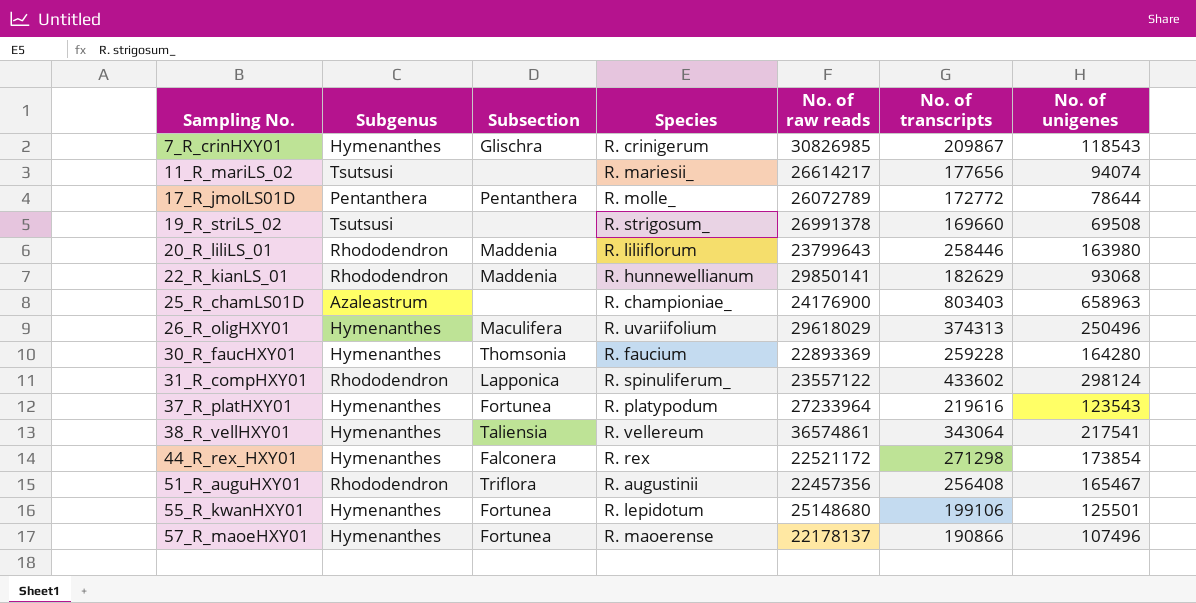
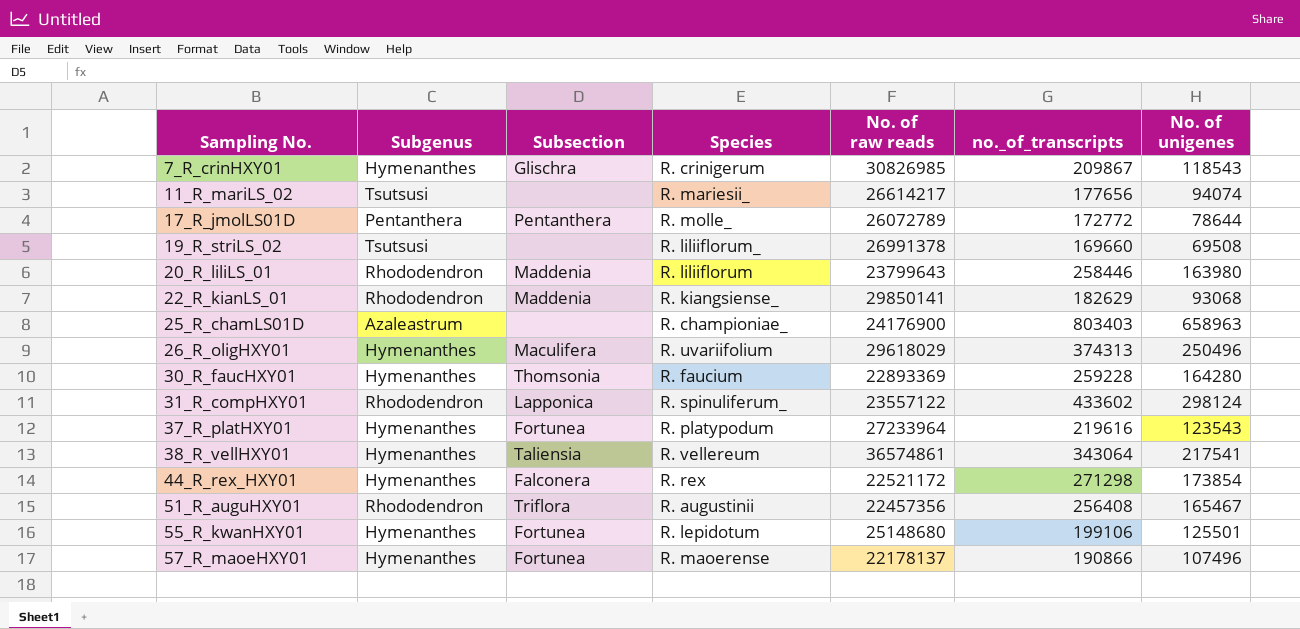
column name: No. of transcripts -> no._of_transcripts
19_R_striLS_02 | Species: R. strigosum_ -> R. liliiflorum_
22_R_kianLS_01 | Species: R. hunnewellianum -> R. kiangsiense_

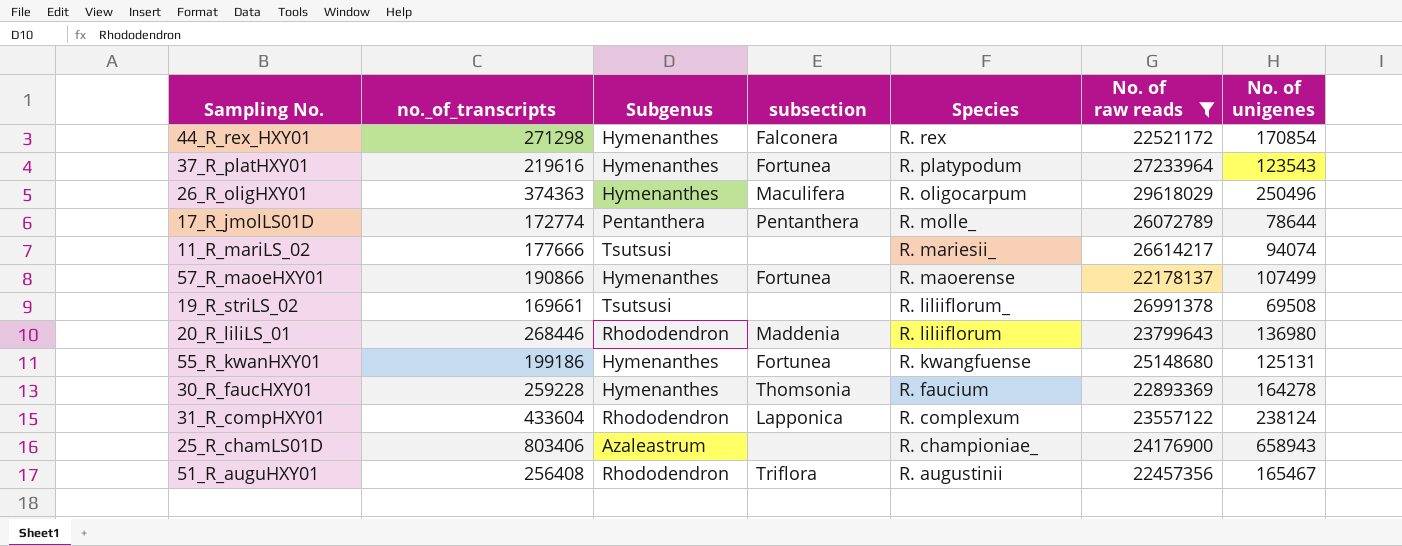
filter: none -> No. of raw reads <= 29618029
row order: Sampling No. ascending -> Species descending
column no._of_transcripts | position: 6 -> 2
column name: Subsection -> subsection
44_R_rex_HXY01 | No. of unigenes: 173854 -> 170854
26_R_oligHXY01 | no._of_transcripts: 374313 -> 374363
26_R_oligHXY01 | Species: R. uvariifolium -> R. oligocarpum
17_R_jmolLS01D | no._of_transcripts: 172772 -> 172774
11_R_mariLS_02 | no._of_transcripts: 177656 -> 177666
57_R_maoeHXY01 | No. of unigenes: 107496 -> 107499
19_R_striLS_02 | no._of_transcripts: 169660 -> 169661
20_R_liliLS_01 | no._of_transcripts: 258446 -> 268446
20_R_liliLS_01 | No. of unigenes: 163980 -> 136980
55_R_kwanHXY01 | no._of_transcripts: 199106 -> 199186
55_R_kwanHXY01 | Species: R. lepidotum -> R. kwangfuense
55_R_kwanHXY01 | No. of unigenes: 125501 -> 125131
30_R_faucHXY01 | No. of unigenes: 164280 -> 164278
31_R_compHXY01 | no._of_transcripts: 433602 -> 433604
31_R_compHXY01 | Species: R. spinuliferum_ -> R. complexum
31_R_compHXY01 | No. of unigenes: 298124 -> 238124
25_R_chamLS01D | no._of_transcripts: 803403 -> 803406
25_R_chamLS01D | No. of unigenes: 658963 -> 658943

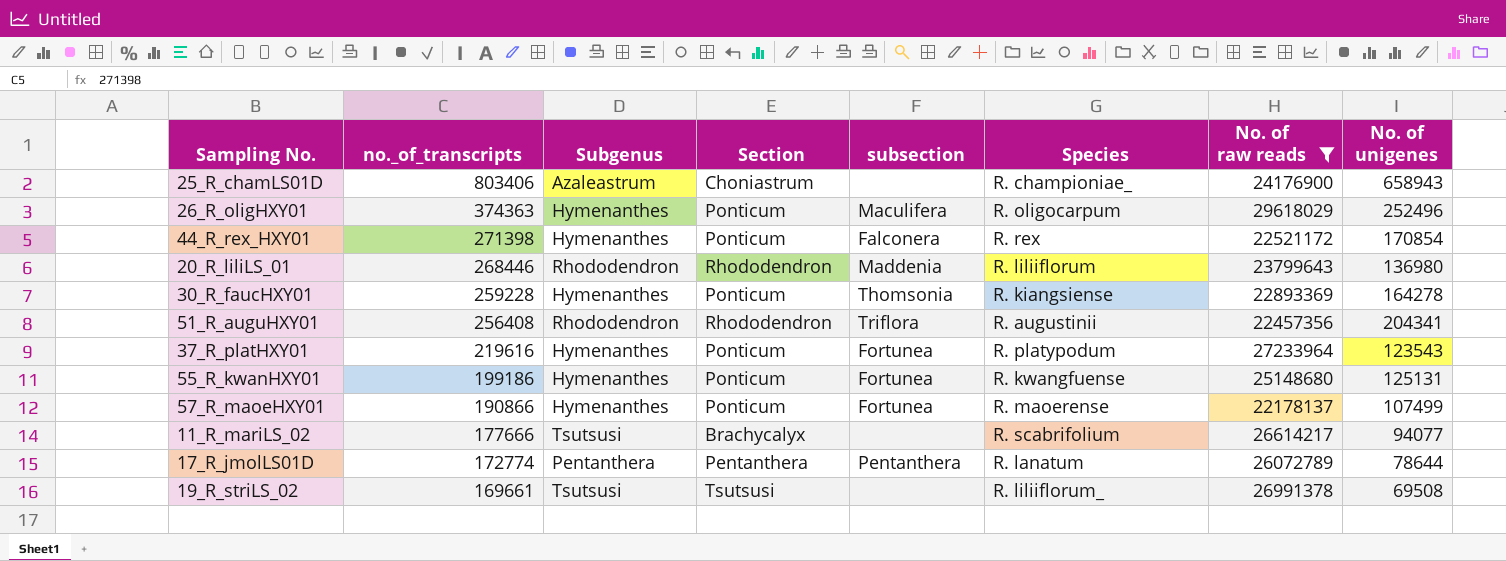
row order: Species descending -> no._of_transcripts descending
column Section | position: none -> 4
row 31_R_compHXY01: 433604 | Rhododendron | Lapponica | R. complexum | 23557122 | 238124 -> none
26_R_oligHXY01 | No. of unigenes: 250496 -> 252496
44_R_rex_HXY01 | no._of_transcripts: 271298 -> 271398
30_R_faucHXY01 | Species: R. faucium -> R. kiangsiense
51_R_auguHXY01 | No. of unigenes: 165467 -> 204341
11_R_mariLS_02 | Species: R. mariesii_ -> R. scabrifolium
11_R_mariLS_02 | No. of unigenes: 94074 -> 94077
17_R_jmolLS01D | Species: R. molle_ -> R. lanatum

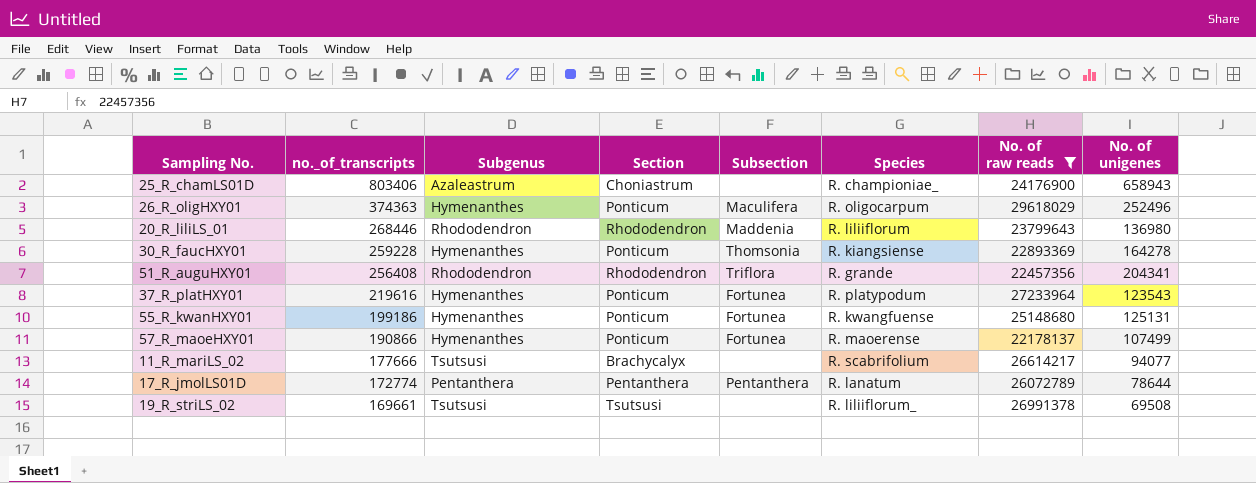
column name: subsection -> Subsection
row 44_R_rex_HXY01: 271398 | Hymenanthes | Ponticum | Falconera | R. rex | 22521172 | 170854 -> none
51_R_auguHXY01 | Species: R. augustinii -> R. grande

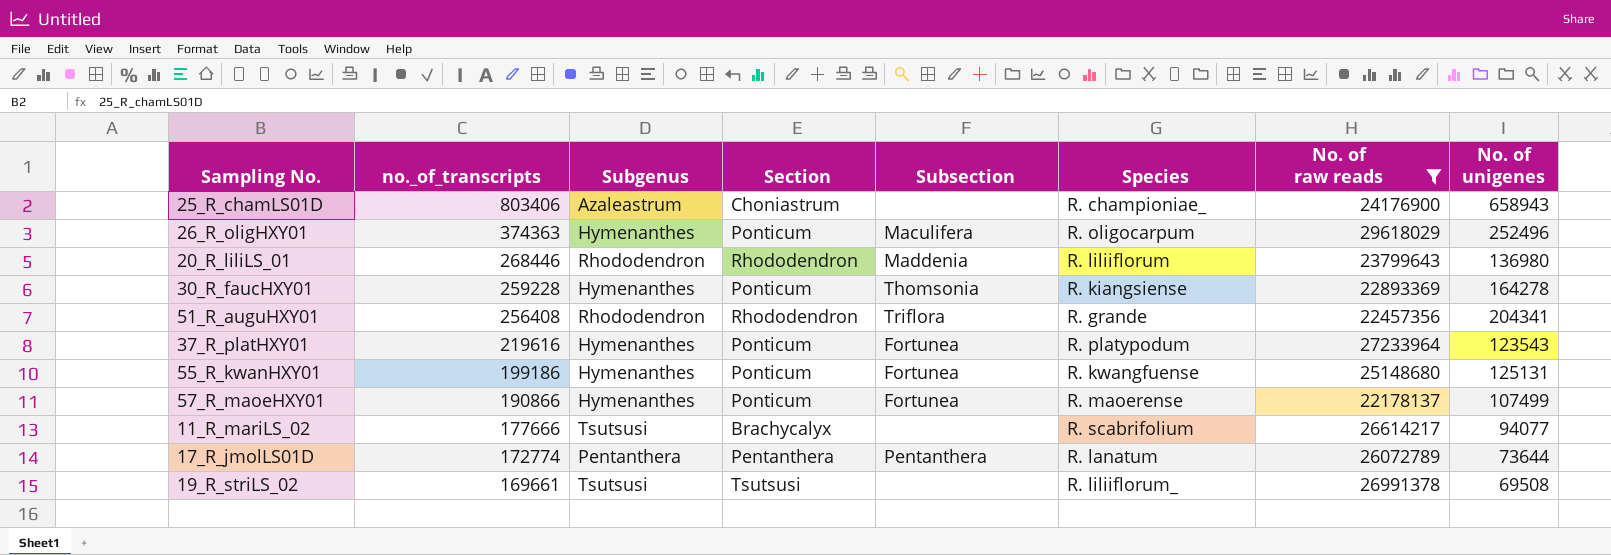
17_R_jmolLS01D | No. of unigenes: 78644 -> 73644

